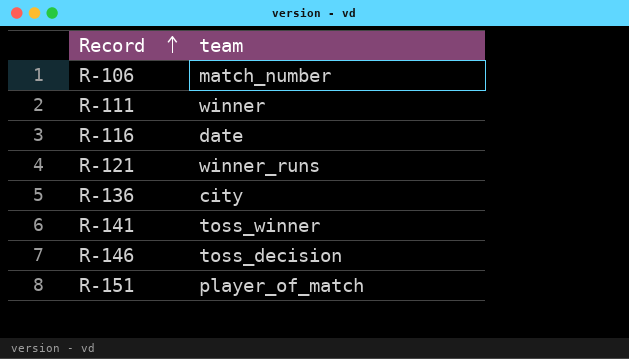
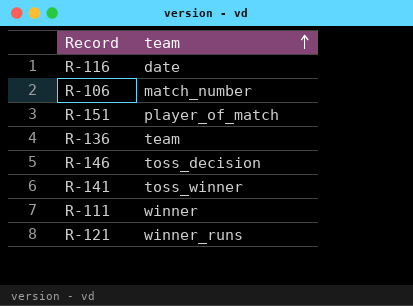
row order: Record ascending -> team ascending
R-136 | team: city -> team

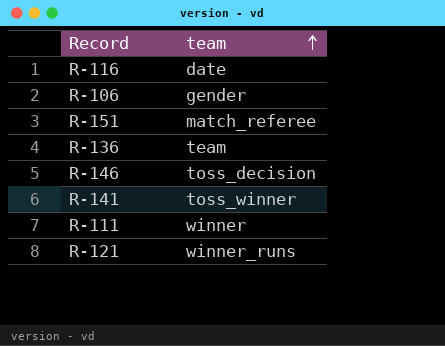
R-106 | team: match_number -> gender
R-151 | team: player_of_match -> match_referee

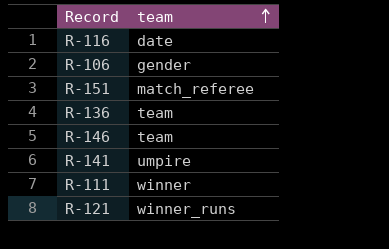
R-146 | team: toss_decision -> team
R-141 | team: toss_winner -> umpire

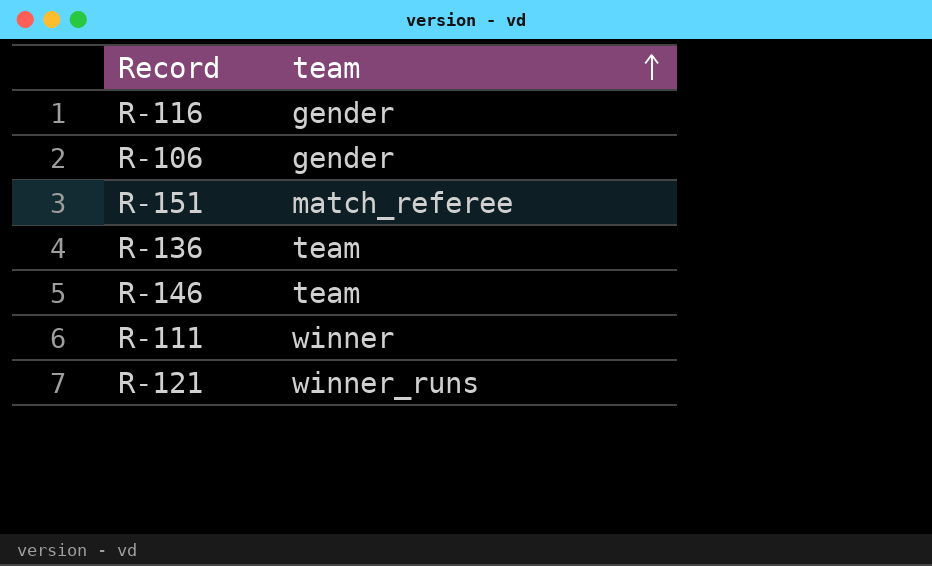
row R-141: umpire -> none
R-116 | team: date -> gender

